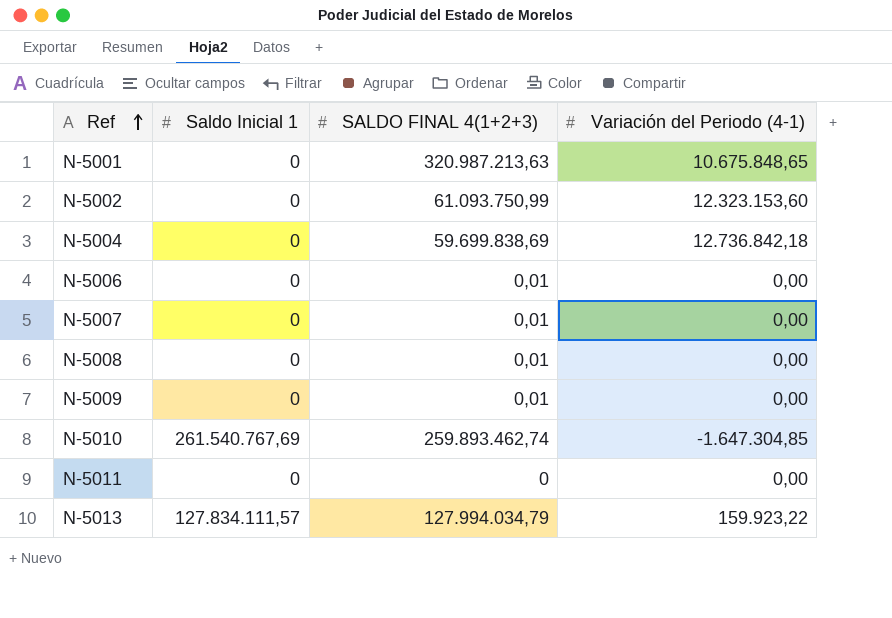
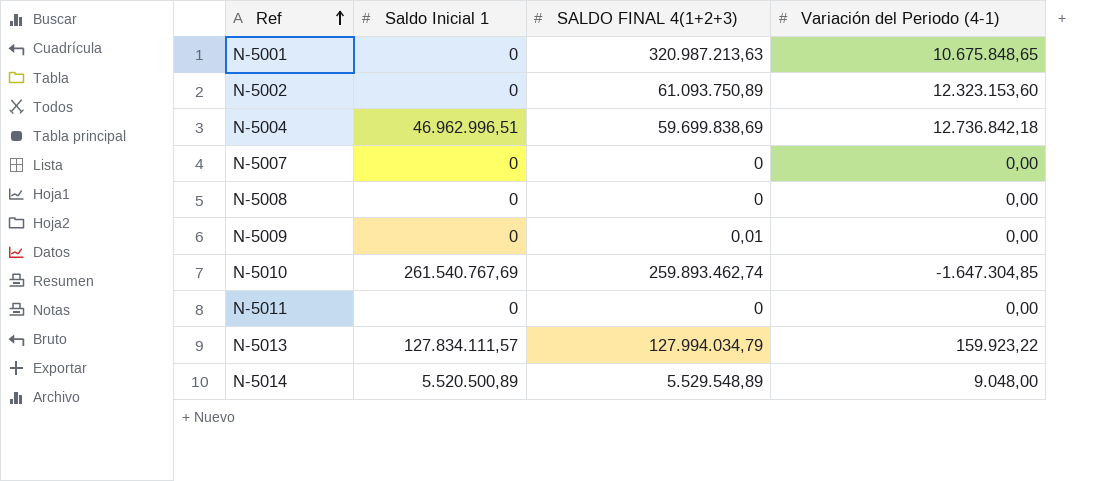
row N-5006: 0 | 0,01 | 0,00 -> none
N-5002 | SALDO FINAL 4(1+2+3): 61.093.750,99 -> 61.093.750,89
N-5004 | Saldo Inicial 1: 0 -> 46.962.996,51
N-5007 | SALDO FINAL 4(1+2+3): 0,01 -> 0
N-5008 | SALDO FINAL 4(1+2+3): 0,01 -> 0
row N-5014: none -> 5.520.500,89 | 5.529.548,89 | 9.048,00

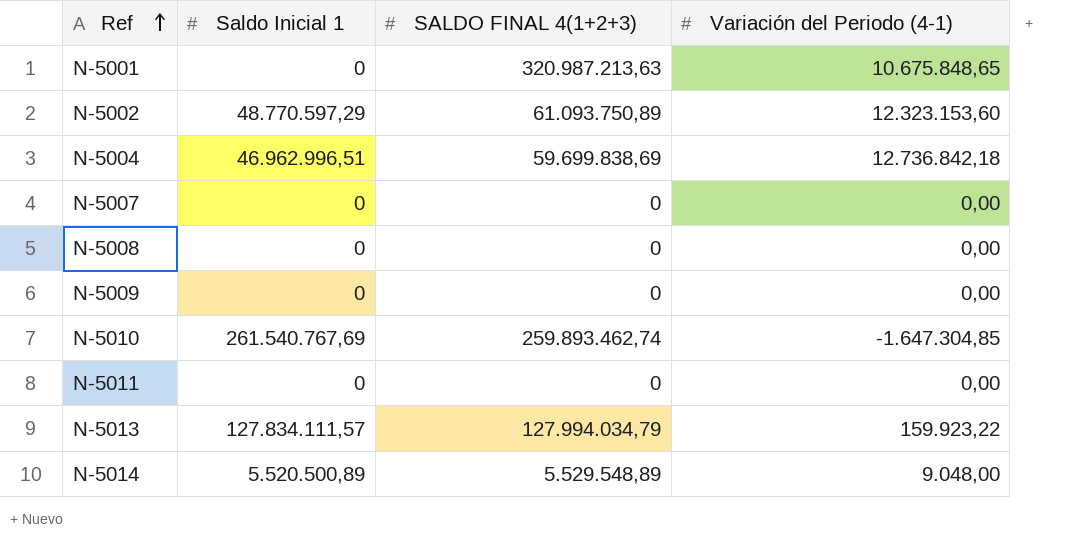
N-5002 | Saldo Inicial 1: 0 -> 48.770.597,29
N-5009 | SALDO FINAL 4(1+2+3): 0,01 -> 0

